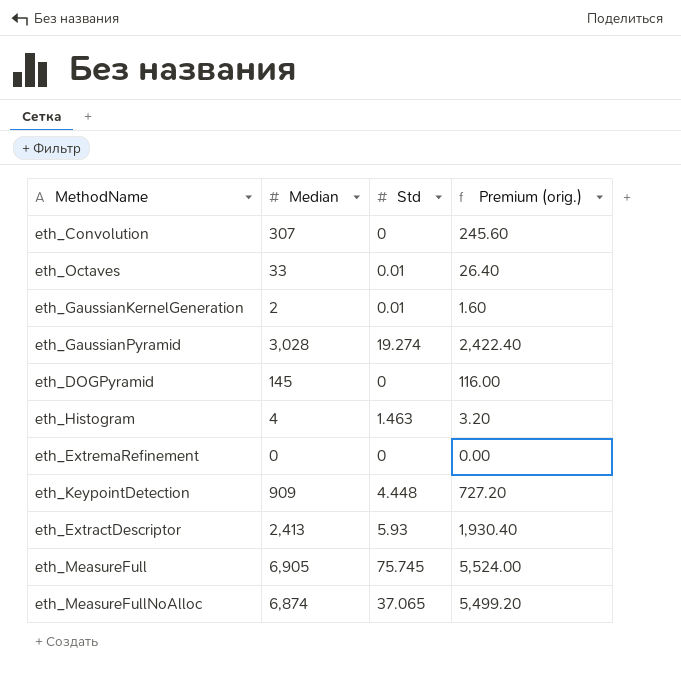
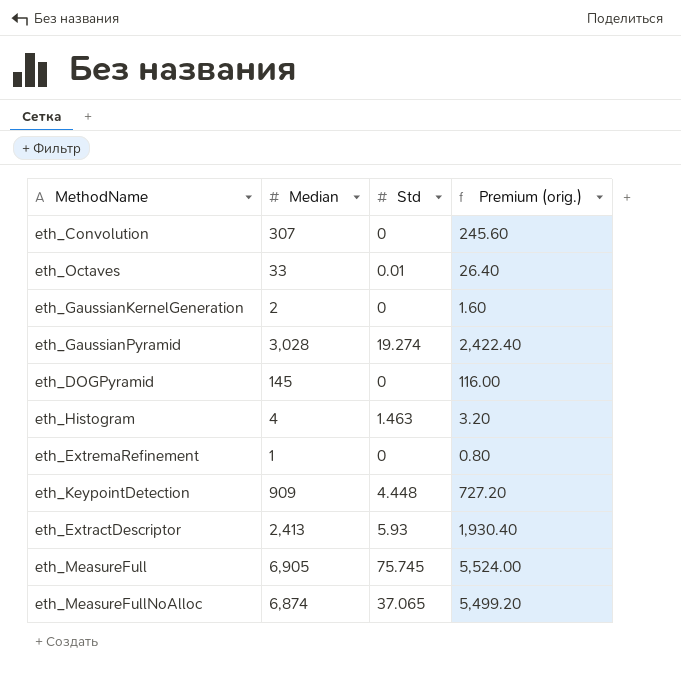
eth_GaussianKernelGeneration | Std: 0.01 -> 0
eth_ExtremaRefinement | Median: 0 -> 1
eth_ExtremaRefinement | Premium (orig.): 0.00 -> 0.80

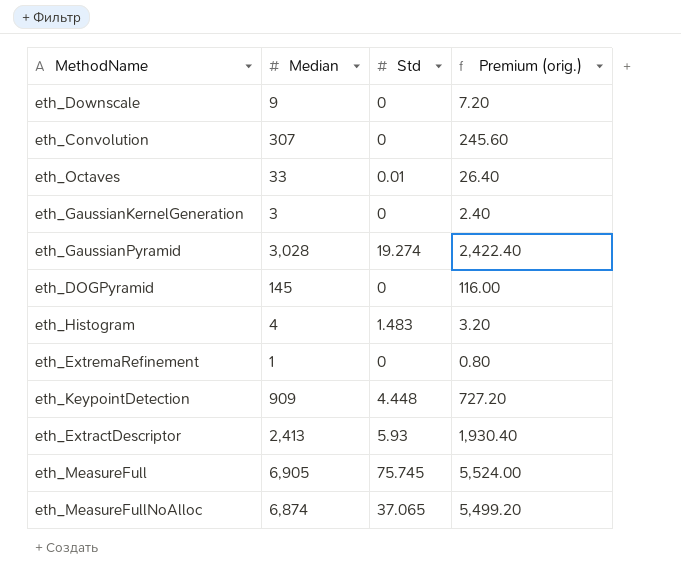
row eth_Downscale: none -> 9 | 0 | 7.20
eth_GaussianKernelGeneration | Median: 2 -> 3
eth_GaussianKernelGeneration | Premium (orig.): 1.60 -> 2.40
eth_Histogram | Std: 1.463 -> 1.483

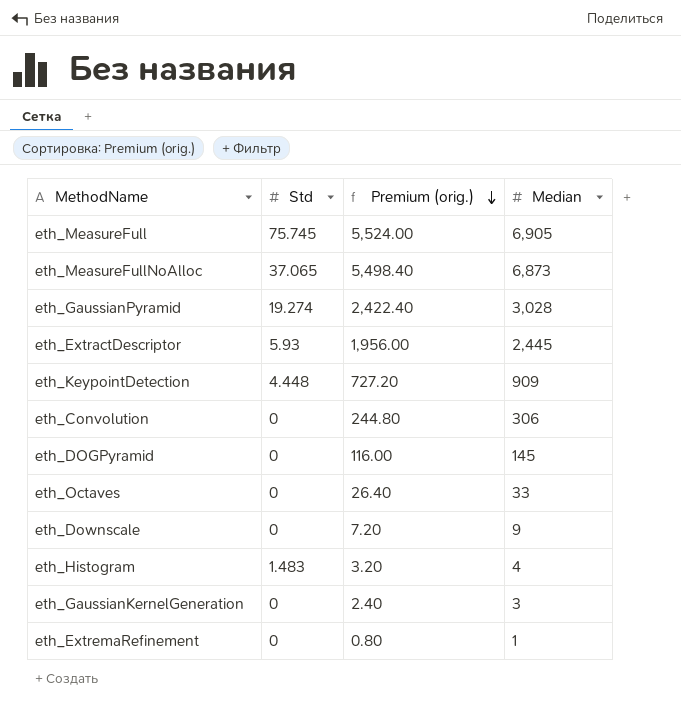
row order: none -> Premium (orig.) descending
column Median | position: 2 -> 4
eth_MeasureFullNoAlloc | Premium (orig.): 5,499.20 -> 5,498.40
eth_MeasureFullNoAlloc | Median: 6,874 -> 6,873
eth_ExtractDescriptor | Premium (orig.): 1,930.40 -> 1,956.00
eth_ExtractDescriptor | Median: 2,413 -> 2,445
eth_Convolution | Premium (orig.): 245.60 -> 244.80
eth_Convolution | Median: 307 -> 306
eth_Octaves | Std: 0.01 -> 0

